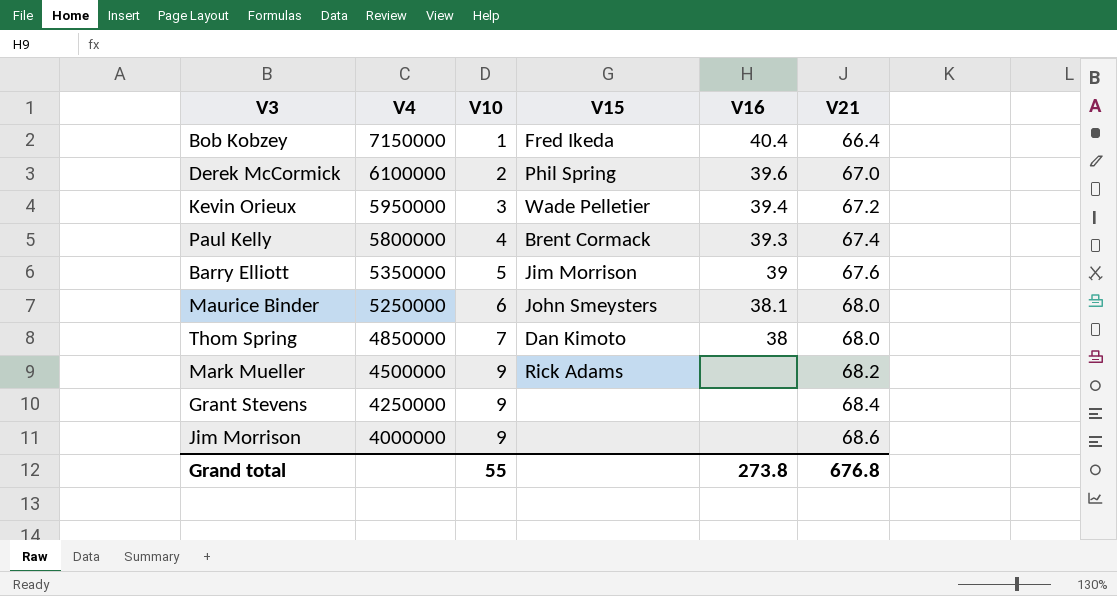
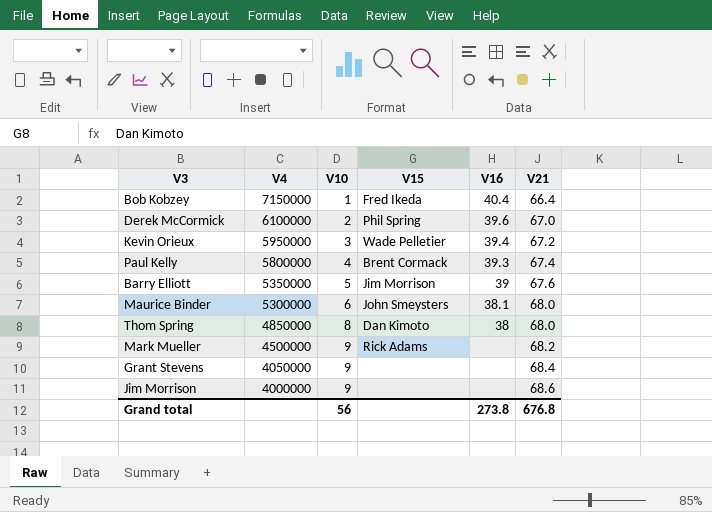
Maurice Binder | V4: 5250000 -> 5300000
Thom Spring | V10: 7 -> 8
Grant Stevens | V4: 4250000 -> 4050000
Grand total | V10: 55 -> 56

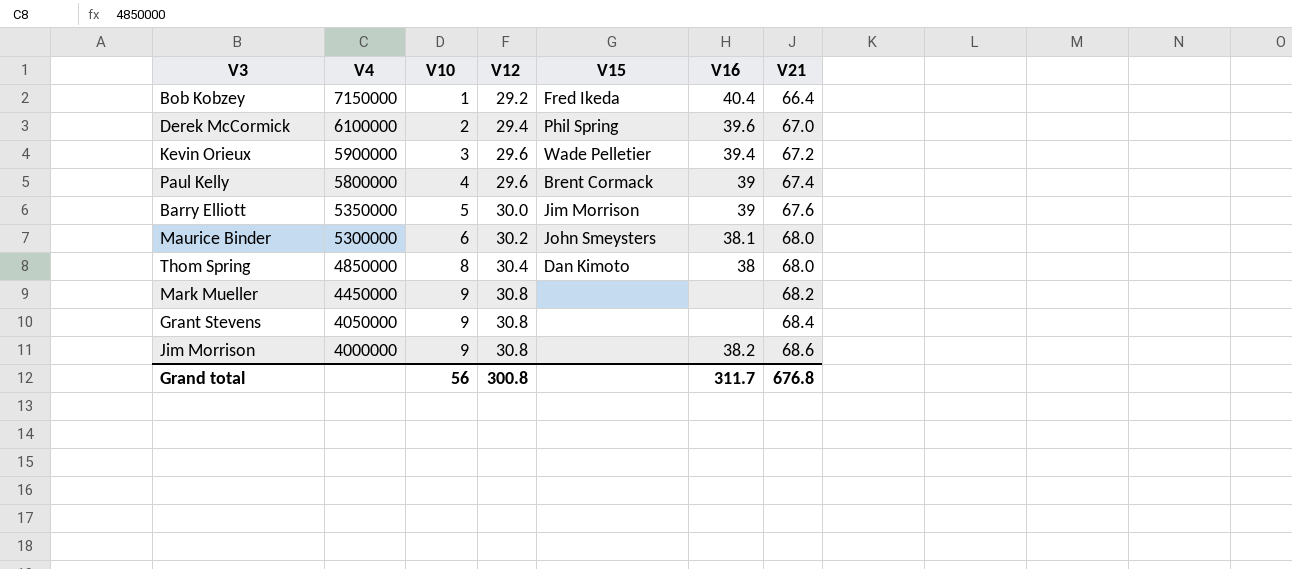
column V12 | position: none -> 4
Kevin Orieux | V4: 5950000 -> 5900000
Paul Kelly | V16: 39.3 -> 39
Mark Mueller | V4: 4500000 -> 4450000
Mark Mueller | V15: Rick Adams -> none
Jim Morrison | V16: none -> 38.2
Grand total | V16: 273.8 -> 311.7

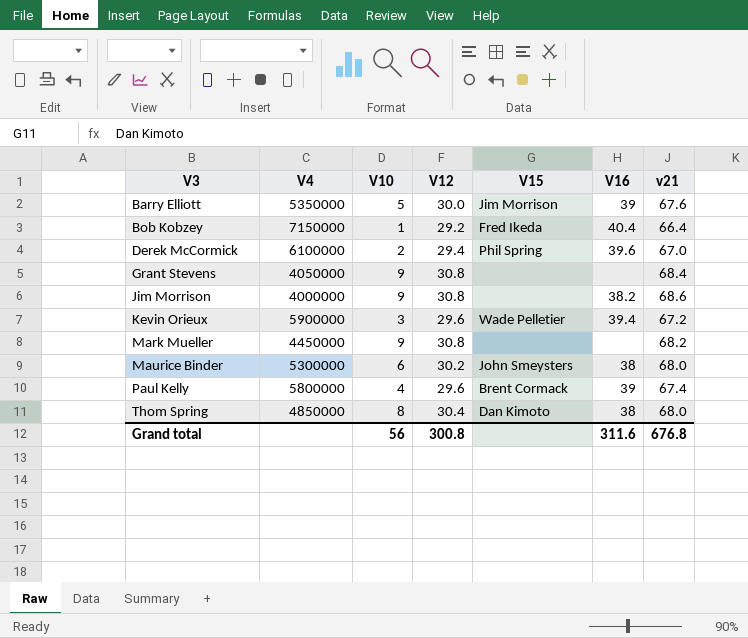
row order: V4 descending -> V3 ascending
column name: V21 -> v21
Maurice Binder | V16: 38.1 -> 38
Grand total | V16: 311.7 -> 311.6

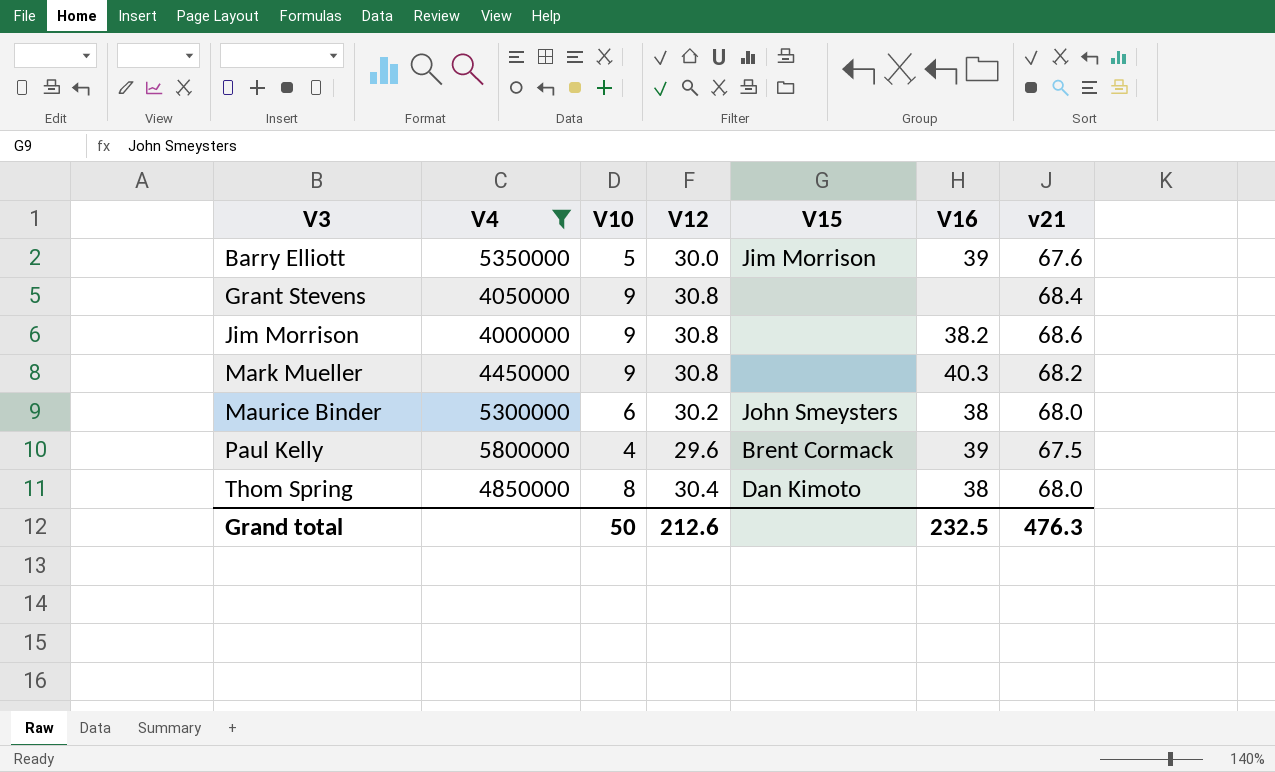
filter: none -> V4 <= 5800000
Mark Mueller | V16: none -> 40.3
Paul Kelly | v21: 67.4 -> 67.5
Grand total | V10: 56 -> 50
Grand total | V12: 300.8 -> 212.6
Grand total | V16: 311.6 -> 232.5
Grand total | v21: 676.8 -> 476.3

